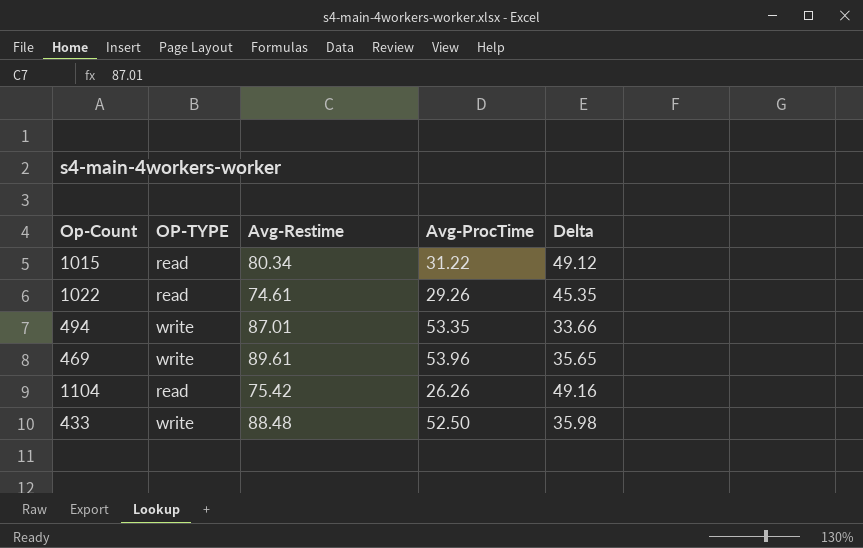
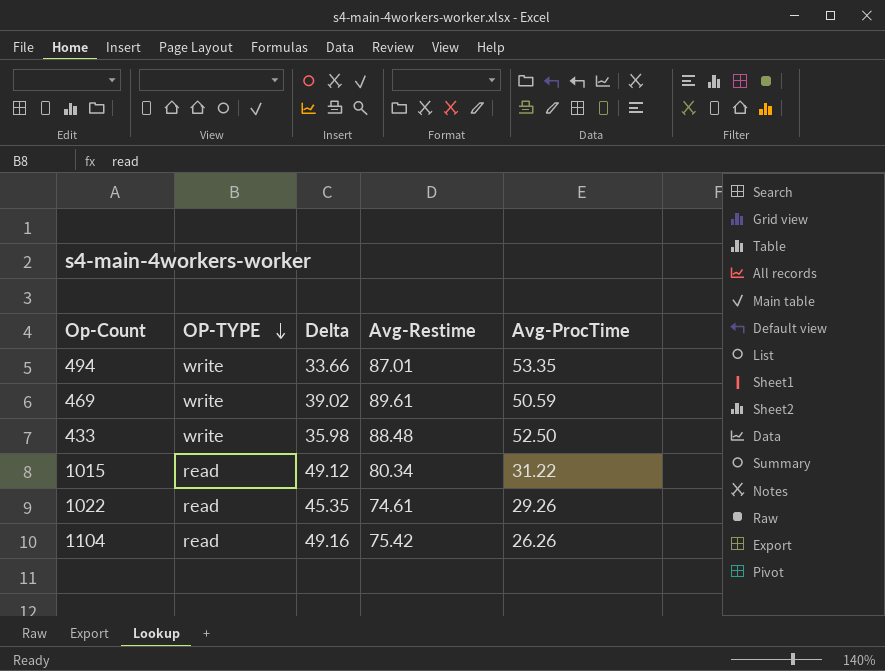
row order: none -> OP-TYPE descending
column Delta | position: 5 -> 3
469 | Delta: 35.65 -> 39.02
469 | Avg-ProcTime: 53.96 -> 50.59

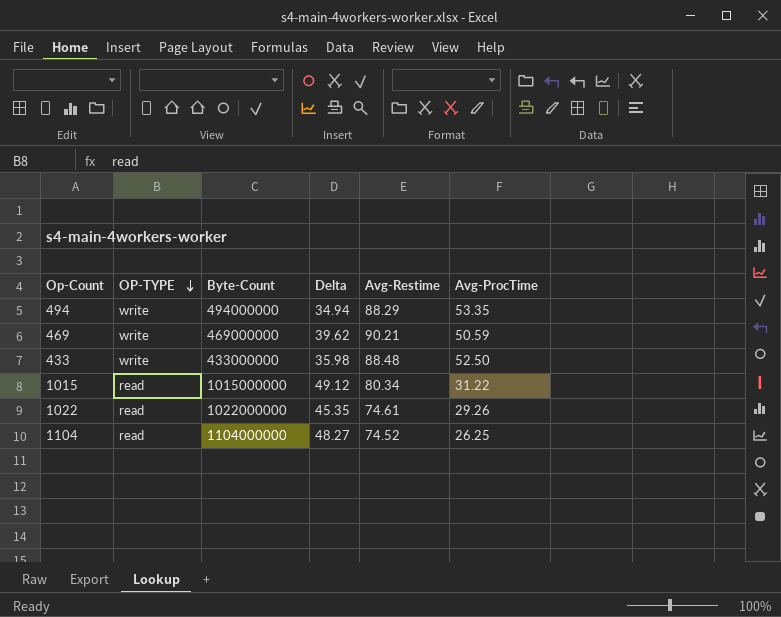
column Byte-Count | position: none -> 3
494 | Delta: 33.66 -> 34.94
494 | Avg-Restime: 87.01 -> 88.29
469 | Delta: 39.02 -> 39.62
469 | Avg-Restime: 89.61 -> 90.21
1104 | Delta: 49.16 -> 48.27
1104 | Avg-Restime: 75.42 -> 74.52
1104 | Avg-ProcTime: 26.26 -> 26.25

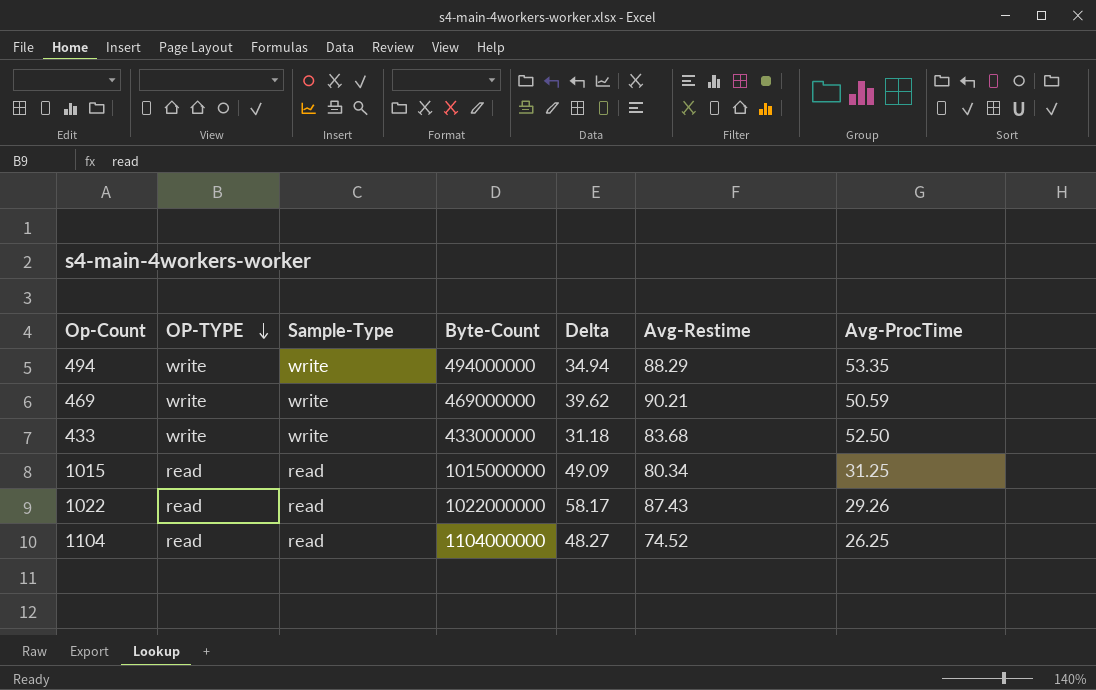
column Sample-Type | position: none -> 3
433 | Delta: 35.98 -> 31.18
433 | Avg-Restime: 88.48 -> 83.68
1015 | Delta: 49.12 -> 49.09
1015 | Avg-ProcTime: 31.22 -> 31.25
1022 | Delta: 45.35 -> 58.17
1022 | Avg-Restime: 74.61 -> 87.43

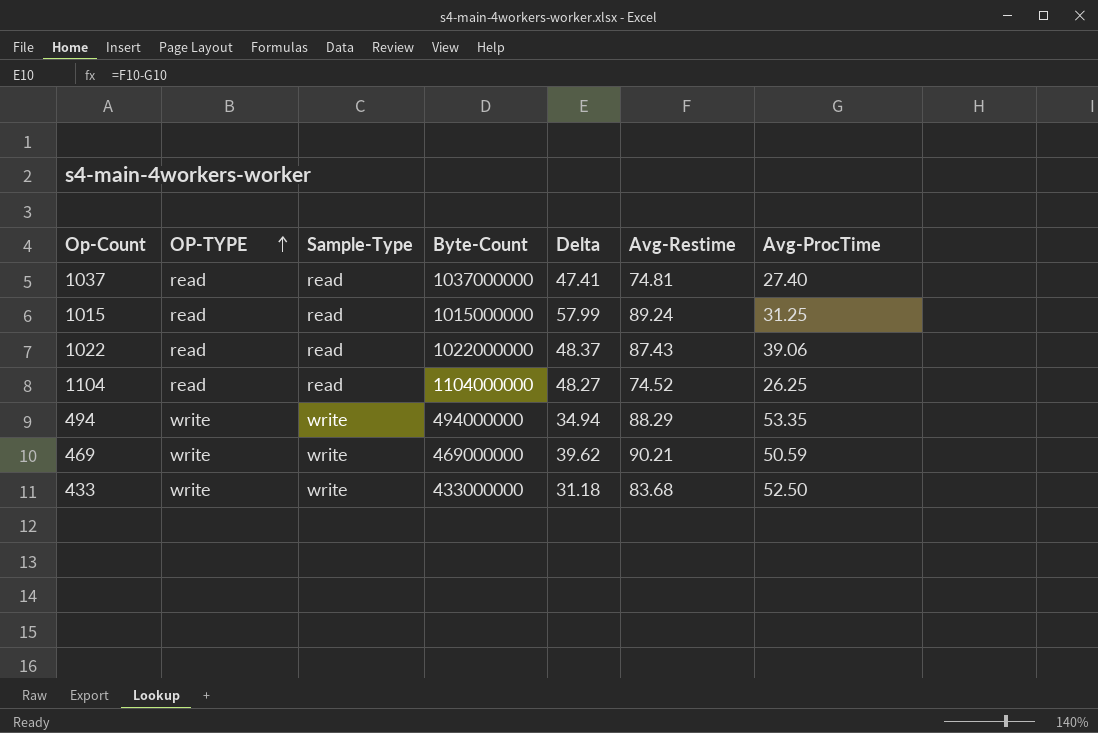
row order: OP-TYPE descending -> OP-TYPE ascending
row 1037: none -> read | read | 1037000000 | 47.41 | 74.81 | 27.40
1015 | Delta: 49.09 -> 57.99
1015 | Avg-Restime: 80.34 -> 89.24
1022 | Delta: 58.17 -> 48.37
1022 | Avg-ProcTime: 29.26 -> 39.06

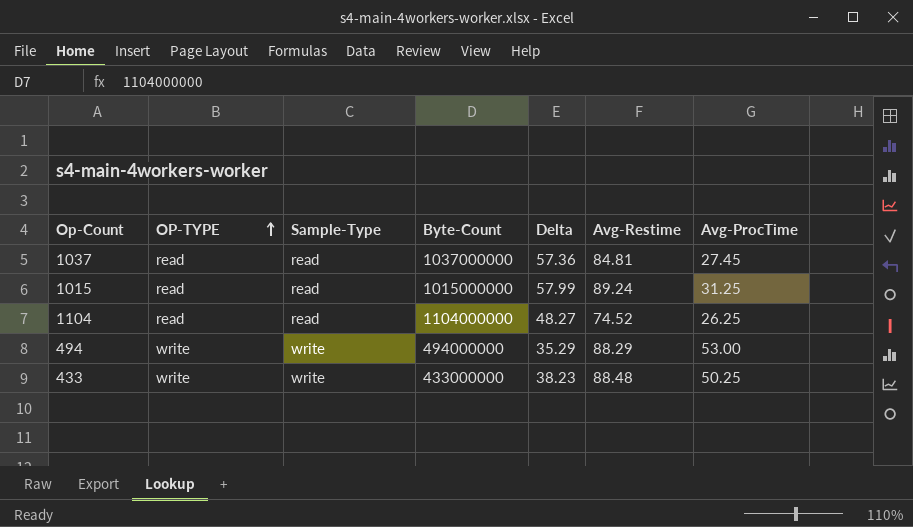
row 1022: read | read | 1022000000 | 48.37 | 87.43 | 39.06 -> none
row 469: write | write | 469000000 | 39.62 | 90.21 | 50.59 -> none
1037 | Delta: 47.41 -> 57.36
1037 | Avg-Restime: 74.81 -> 84.81
1037 | Avg-ProcTime: 27.40 -> 27.45
494 | Delta: 34.94 -> 35.29
494 | Avg-ProcTime: 53.35 -> 53.00
433 | Delta: 31.18 -> 38.23
433 | Avg-Restime: 83.68 -> 88.48
433 | Avg-ProcTime: 52.50 -> 50.25

